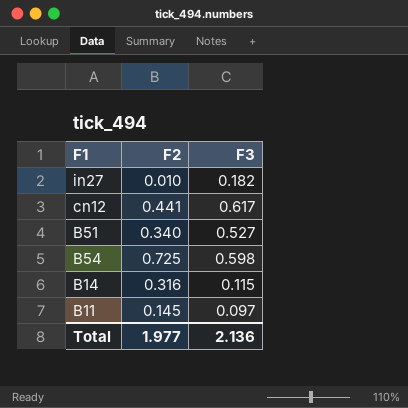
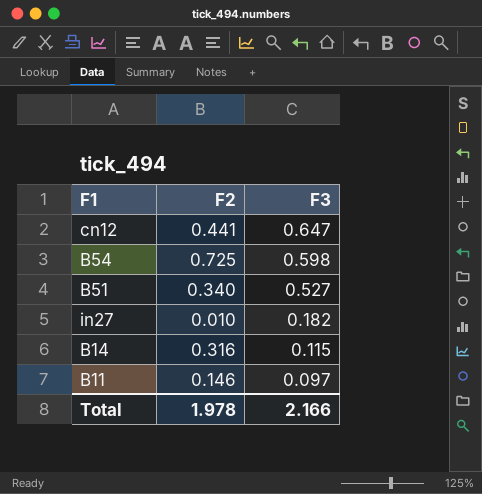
row order: none -> F3 descending
cn12 | F3: 0.617 -> 0.647
B11 | F2: 0.145 -> 0.146
Total | F2: 1.977 -> 1.978
Total | F3: 2.136 -> 2.166

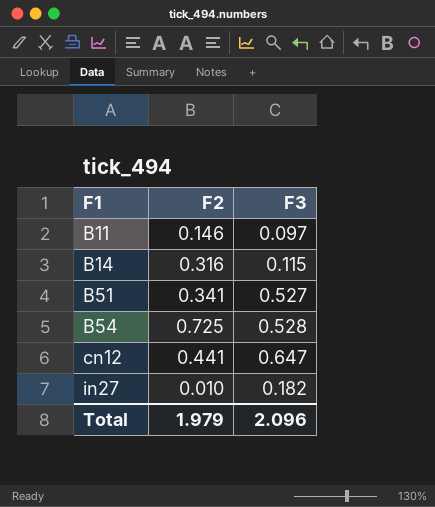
row order: F3 descending -> F1 ascending
B51 | F2: 0.340 -> 0.341
B54 | F3: 0.598 -> 0.528
Total | F2: 1.978 -> 1.979
Total | F3: 2.166 -> 2.096

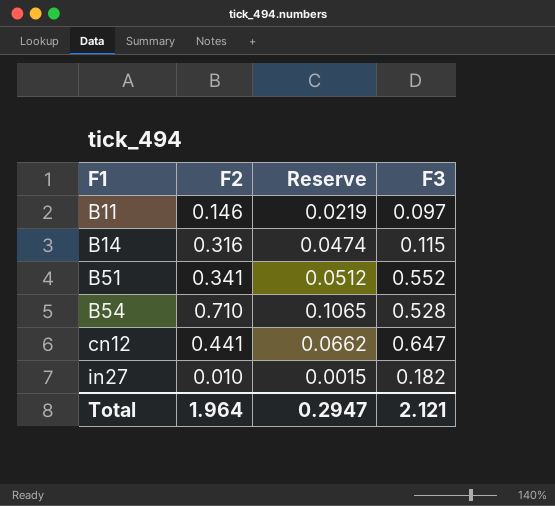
column Reserve | formula: none -> [F2] * 0.15
B51 | F3: 0.527 -> 0.552
B54 | F2: 0.725 -> 0.710
Total | F2: 1.979 -> 1.964
Total | F3: 2.096 -> 2.121

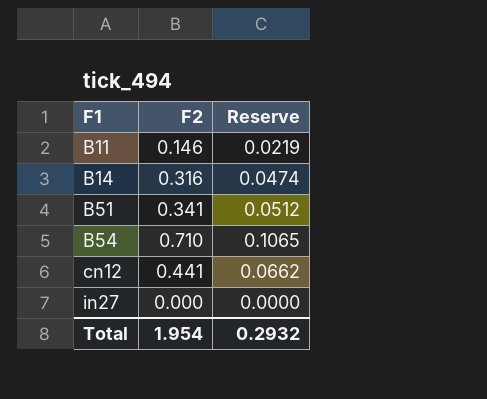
column F3 | position: 4 -> none
in27 | F2: 0.010 -> 0.000
in27 | Reserve: 0.0015 -> 0.0000
Total | F2: 1.964 -> 1.954
Total | Reserve: 0.2947 -> 0.2932

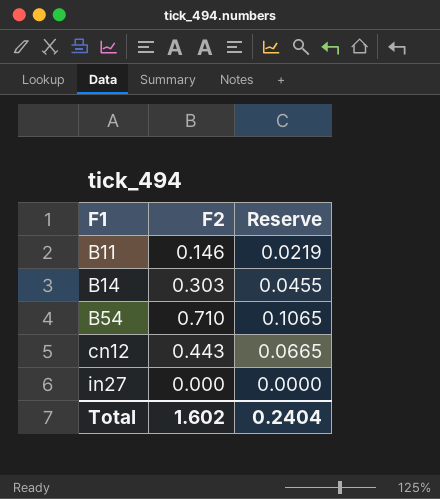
row B51: 0.341 | 0.0512 -> none
B14 | F2: 0.316 -> 0.303
B14 | Reserve: 0.0474 -> 0.0455
cn12 | F2: 0.441 -> 0.443
cn12 | Reserve: 0.0662 -> 0.0665
Total | F2: 1.954 -> 1.602
Total | Reserve: 0.2932 -> 0.2404

